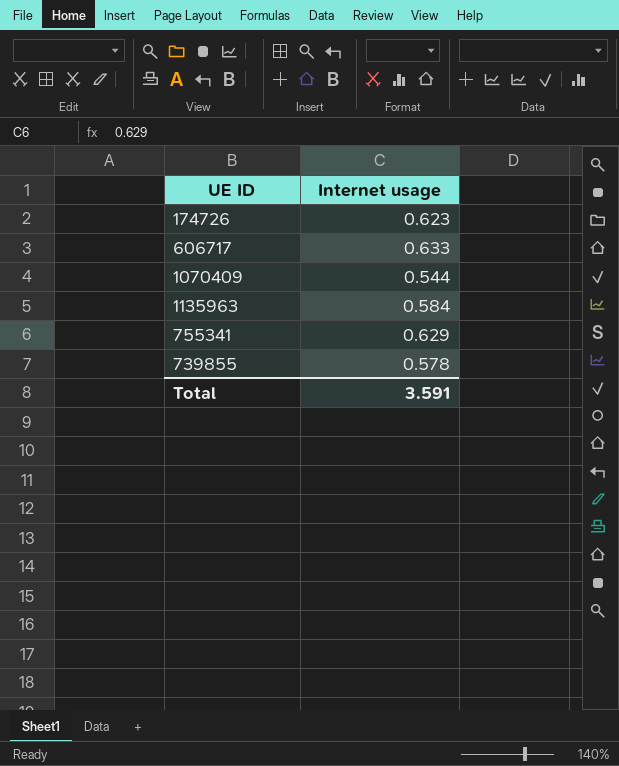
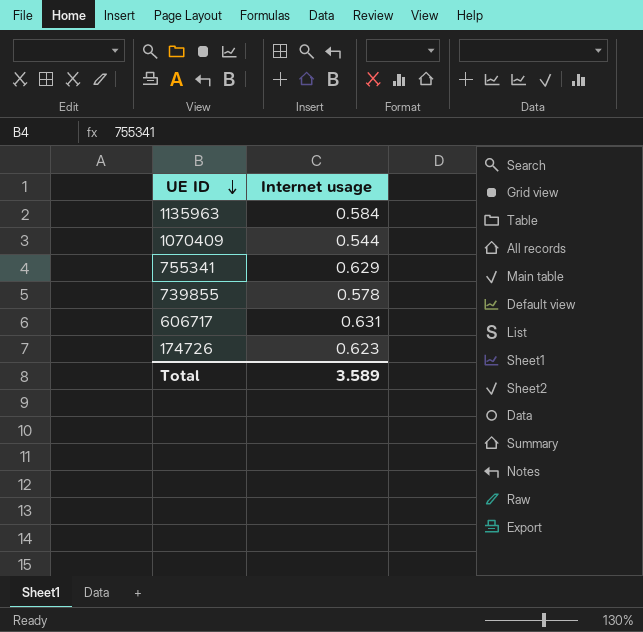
row order: none -> UE ID descending
606717 | Internet usage: 0.633 -> 0.631
Total | Internet usage: 3.591 -> 3.589

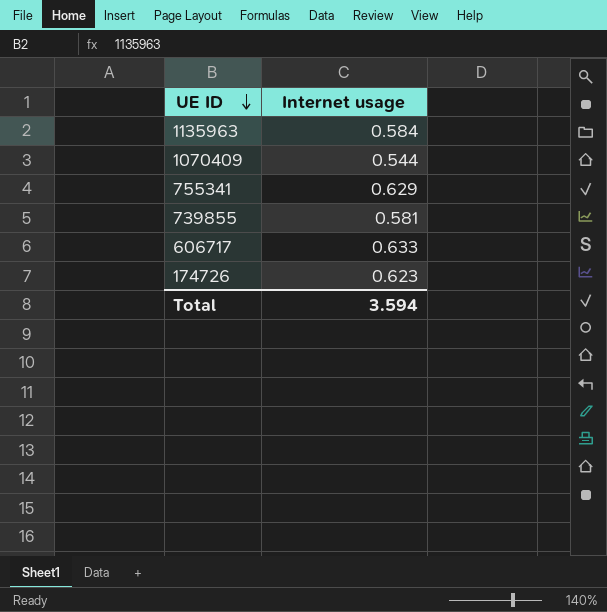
739855 | Internet usage: 0.578 -> 0.581
606717 | Internet usage: 0.631 -> 0.633
Total | Internet usage: 3.589 -> 3.594

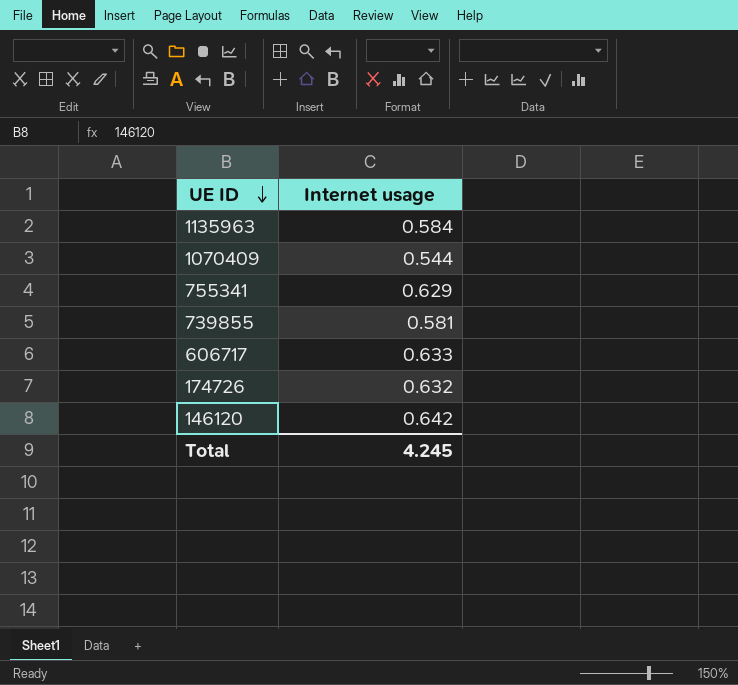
174726 | Internet usage: 0.623 -> 0.632
row 146120: none -> 0.642
Total | Internet usage: 3.594 -> 4.245

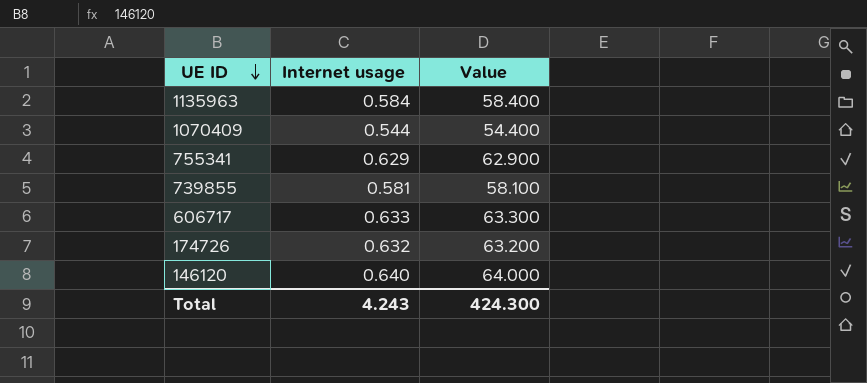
column Value | formula: none -> [Internet usage] * 100
146120 | Internet usage: 0.642 -> 0.640
Total | Internet usage: 4.245 -> 4.243

